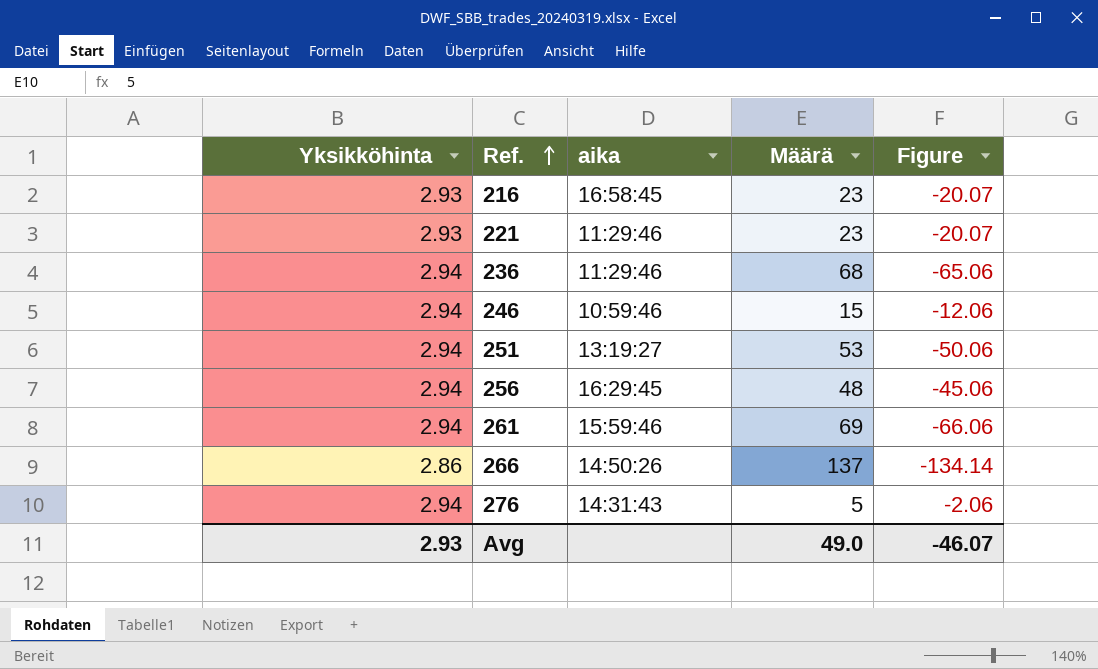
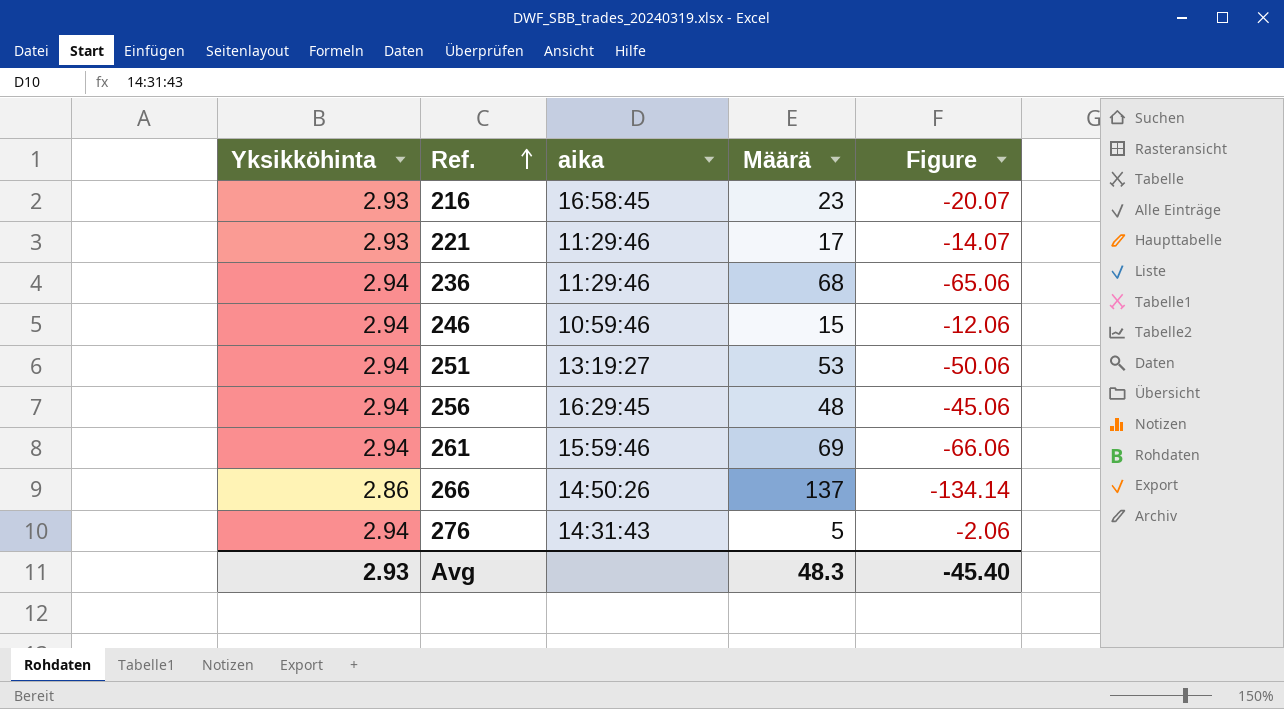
221 | Määrä: 23 -> 17
221 | Figure: -20.07 -> -14.07
Avg | Määrä: 49.0 -> 48.3
Avg | Figure: -46.07 -> -45.40

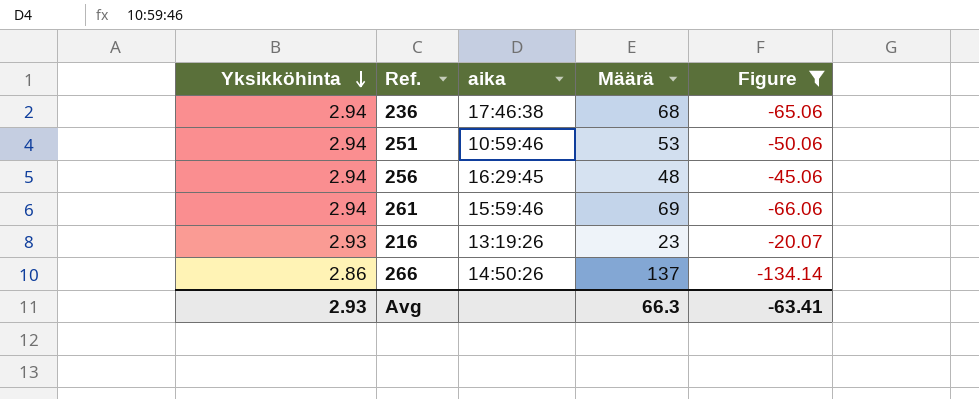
filter: none -> Figure <= -20.07
row order: Ref. ascending -> Yksikköhinta descending
236 | aika: 11:29:46 -> 17:46:38
251 | aika: 13:19:27 -> 10:59:46
216 | aika: 16:58:45 -> 13:19:26
Avg | Määrä: 48.3 -> 66.3
Avg | Figure: -45.40 -> -63.41

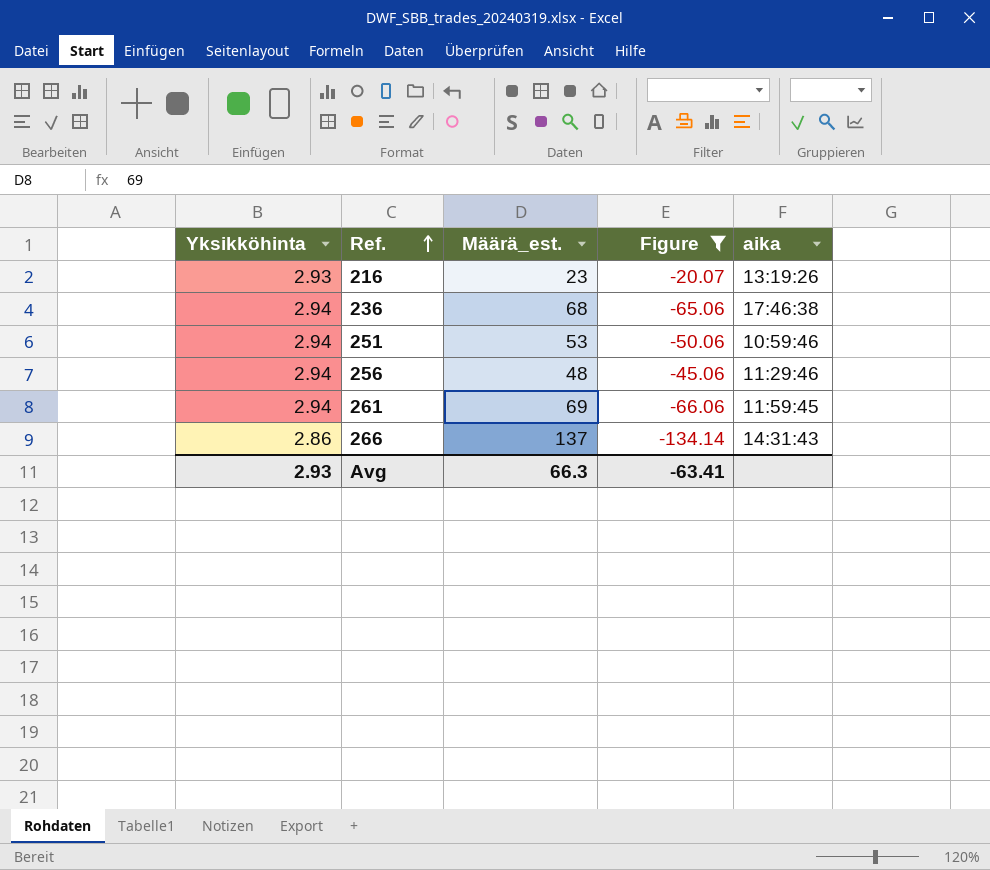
row order: Yksikköhinta descending -> Ref. ascending
column name: Määrä -> Määrä_est.
column aika | position: 3 -> 5
256 | aika: 16:29:45 -> 11:29:46
261 | aika: 15:59:46 -> 11:59:45
266 | aika: 14:50:26 -> 14:31:43

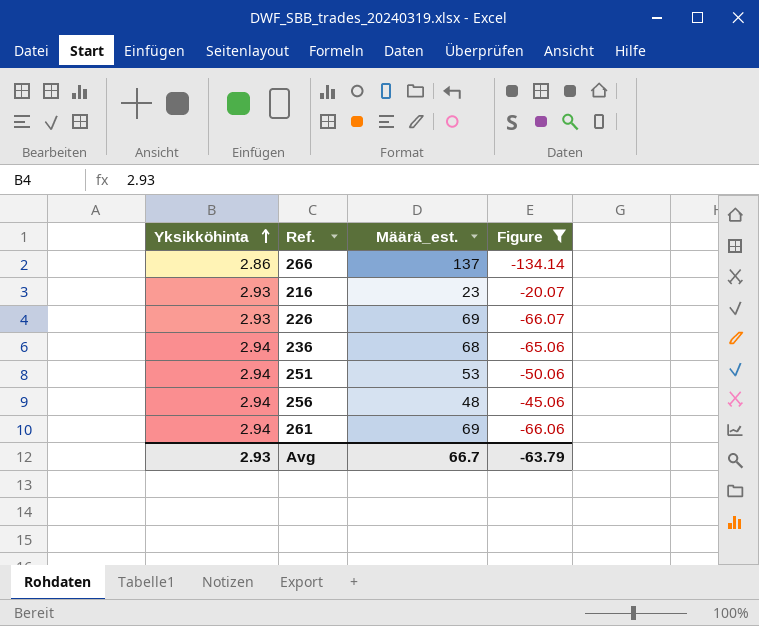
row order: Ref. ascending -> Yksikköhinta ascending
column aika | position: 5 -> none
row 226: none -> 2.93 | 69 | -66.07
Avg | Määrä_est.: 66.3 -> 66.7
Avg | Figure: -63.41 -> -63.79

